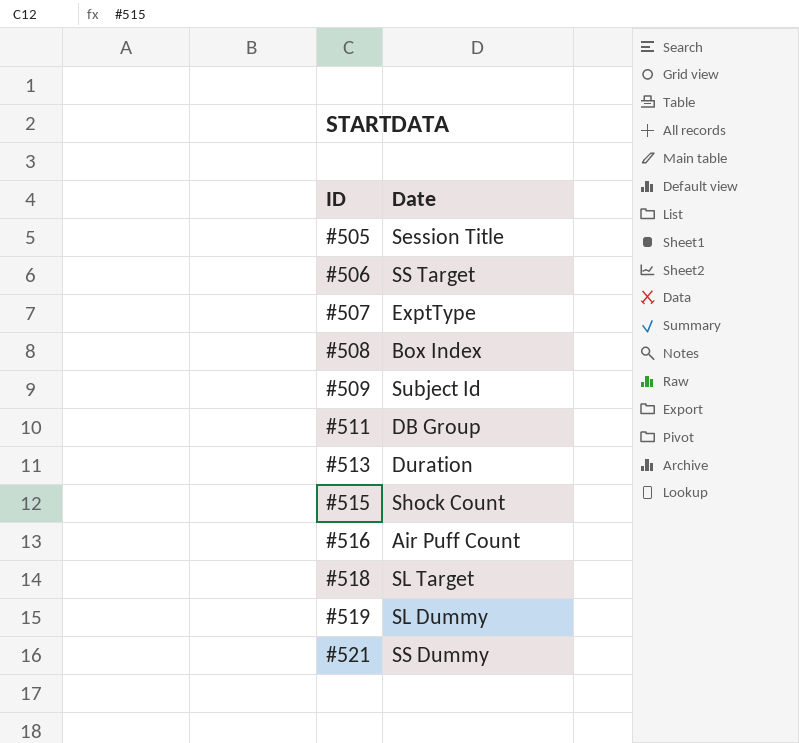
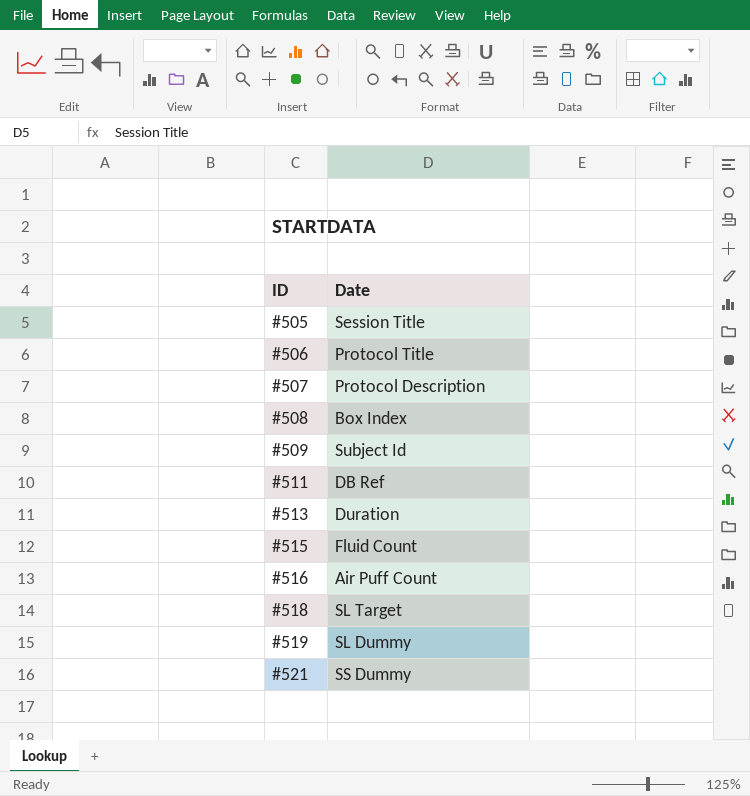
#506 | Date: SS Target -> Protocol Title
#507 | Date: ExptType -> Protocol Description
#511 | Date: DB Group -> DB Ref
#515 | Date: Shock Count -> Fluid Count

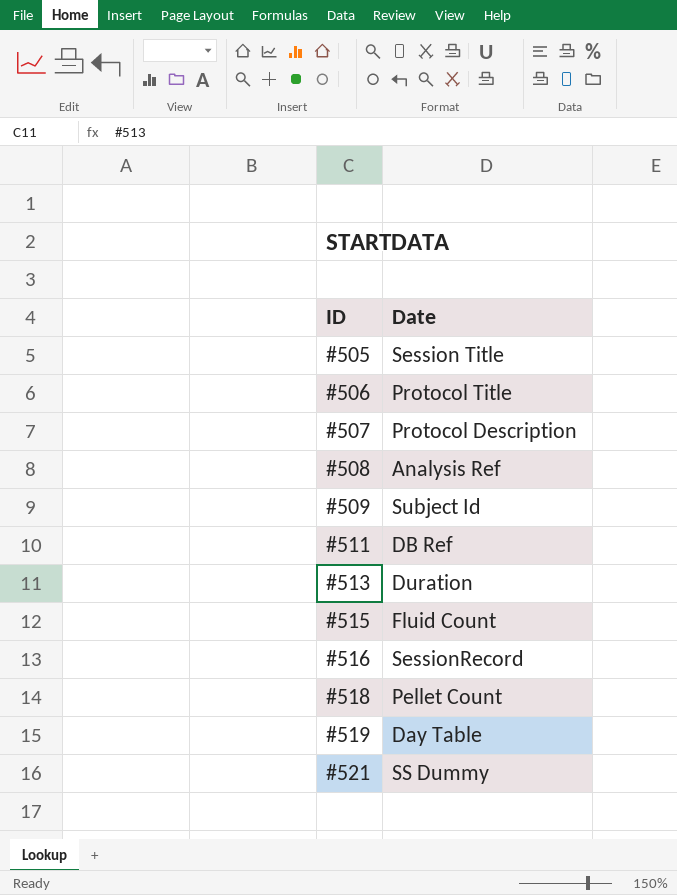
#508 | Date: Box Index -> Analysis Ref
#516 | Date: Air Puff Count -> SessionRecord
#518 | Date: SL Target -> Pellet Count
#519 | Date: SL Dummy -> Day Table

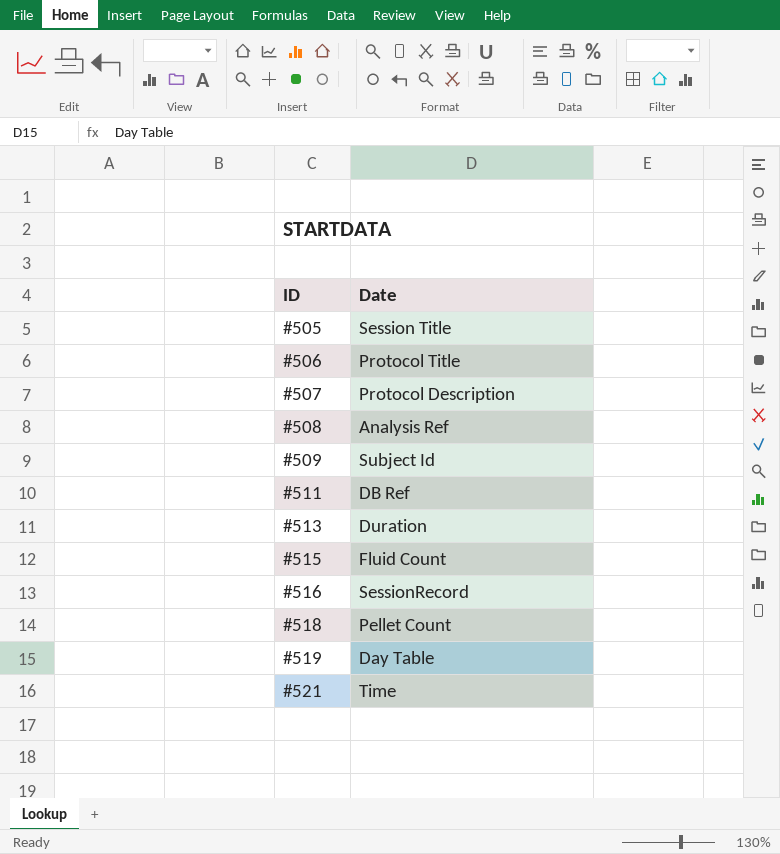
#521 | Date: SS Dummy -> Time

